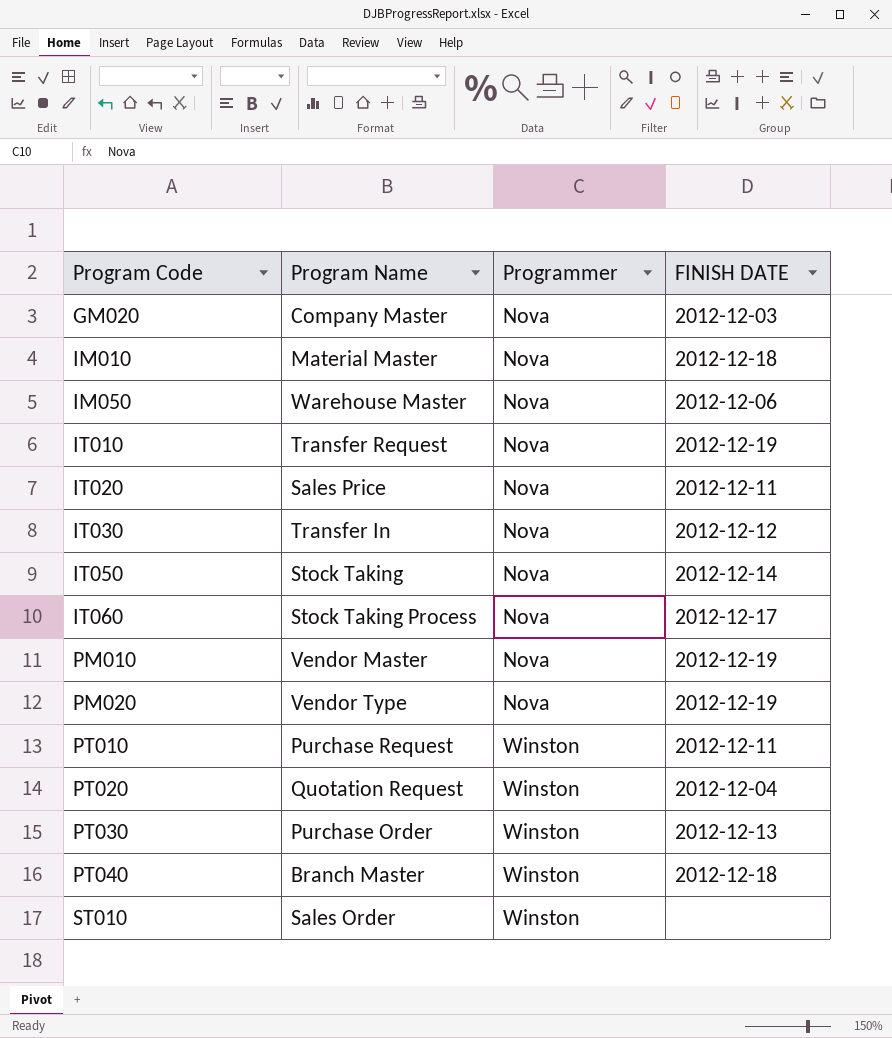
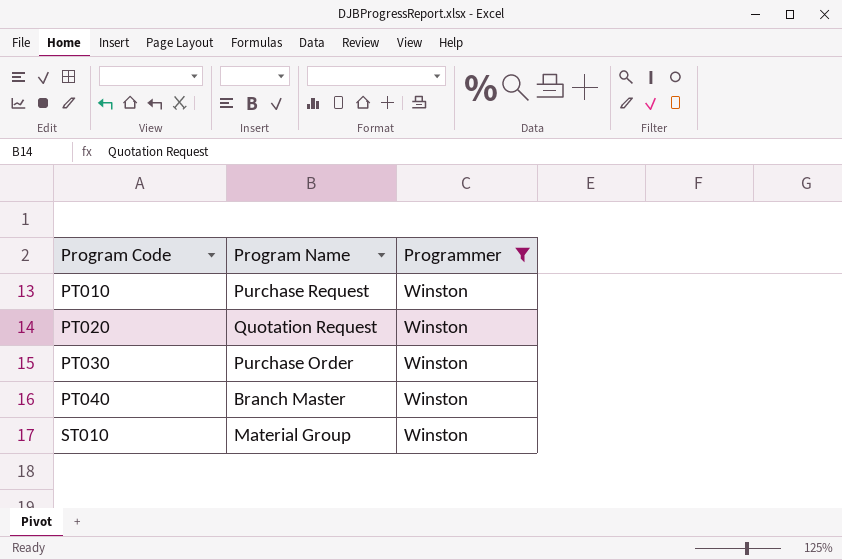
filter: none -> Programmer = Winston
column FINISH DATE | position: 4 -> none
ST010 | Program Name: Sales Order -> Material Group

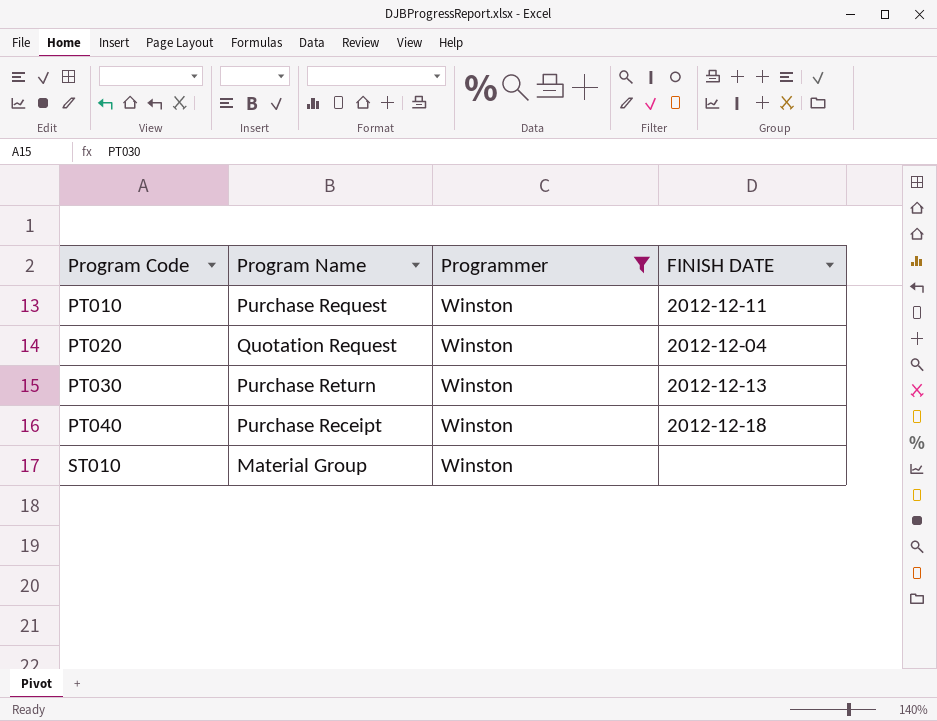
column FINISH DATE | position: none -> 4
PT030 | Program Name: Purchase Order -> Purchase Return
PT040 | Program Name: Branch Master -> Purchase Receipt

